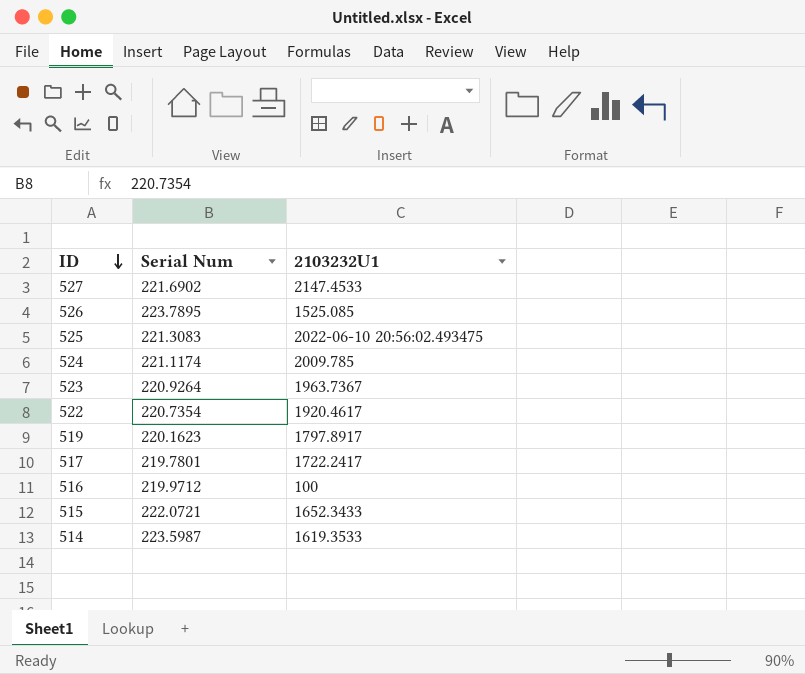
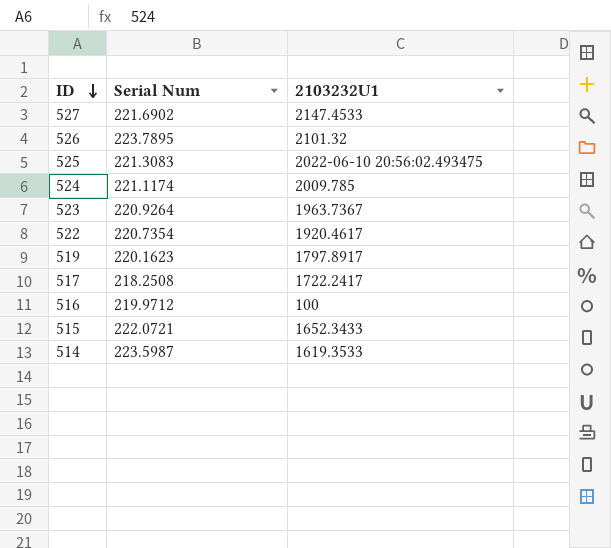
526 | 2103232U1: 1525.085 -> 2101.32
517 | Serial Num: 219.7801 -> 218.2508

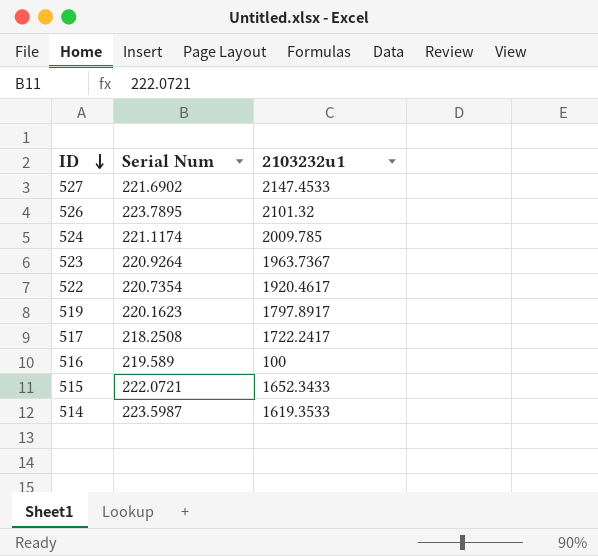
column name: 2103232U1 -> 2103232u1
row 525: 221.3083 | 2022-06-10 20:56:02.493475 -> none
516 | Serial Num: 219.9712 -> 219.589

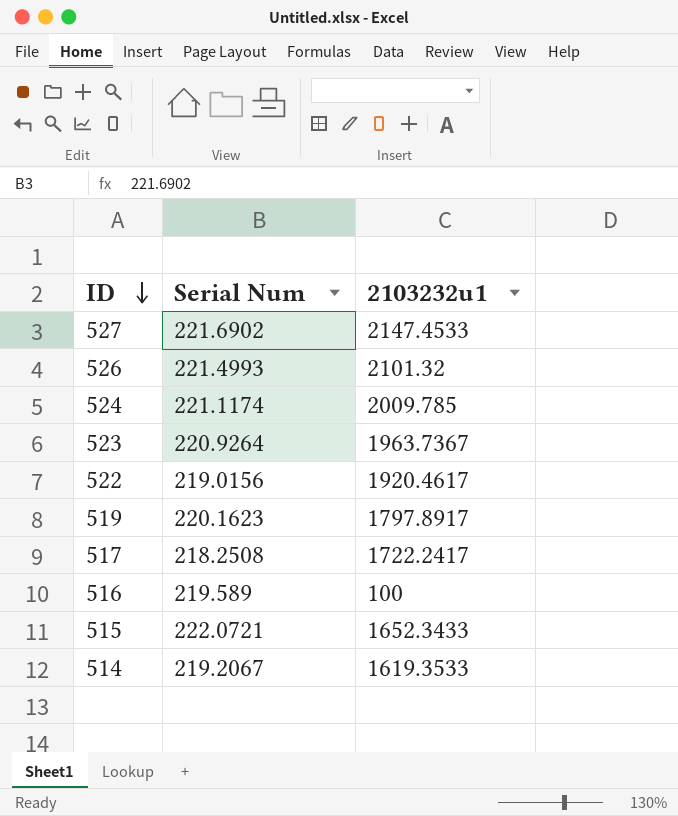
526 | Serial Num: 223.7895 -> 221.4993
522 | Serial Num: 220.7354 -> 219.0156
514 | Serial Num: 223.5987 -> 219.2067

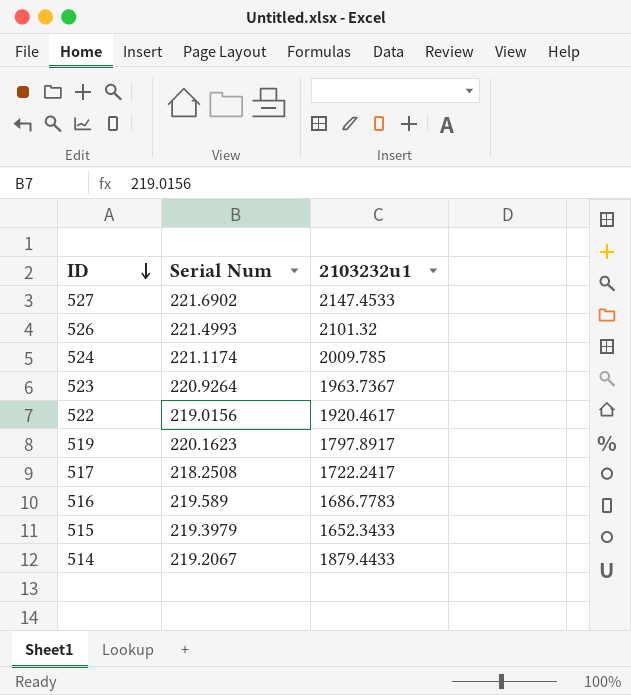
516 | 2103232u1: 100 -> 1686.7783
515 | Serial Num: 222.0721 -> 219.3979
514 | 2103232u1: 1619.3533 -> 1879.4433

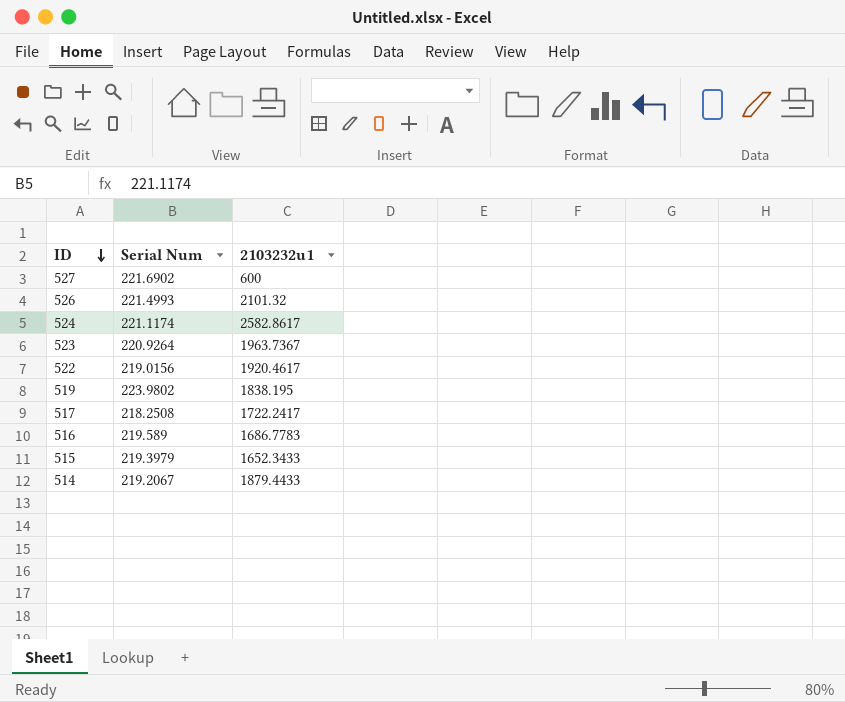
527 | 2103232u1: 2147.4533 -> 600
524 | 2103232u1: 2009.785 -> 2582.8617
519 | Serial Num: 220.1623 -> 223.9802
519 | 2103232u1: 1797.8917 -> 1838.195

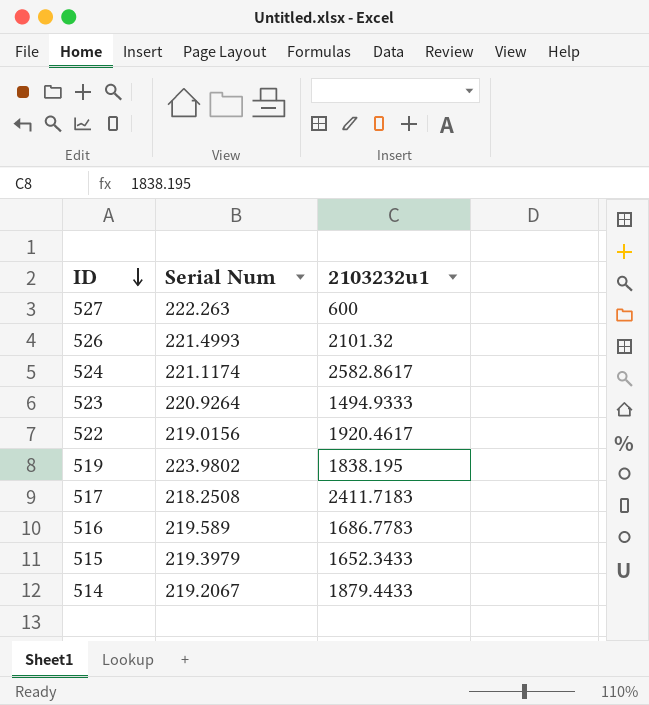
527 | Serial Num: 221.6902 -> 222.263
523 | 2103232u1: 1963.7367 -> 1494.9333
517 | 2103232u1: 1722.2417 -> 2411.7183

